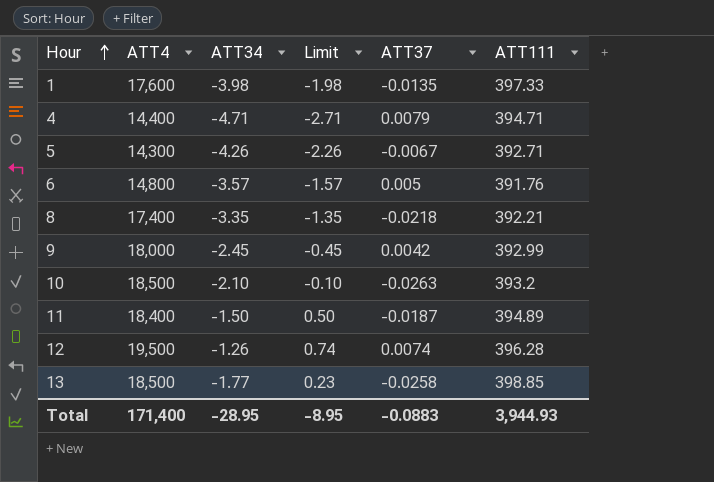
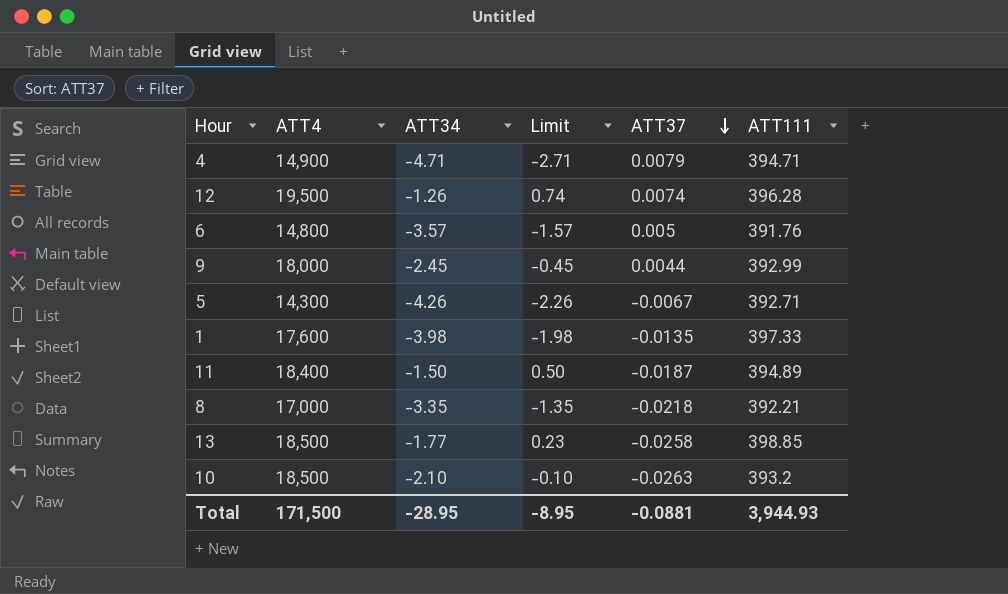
row order: Hour ascending -> ATT37 descending
4 | ATT4: 14,400 -> 14,900
9 | ATT37: 0.0042 -> 0.0044
8 | ATT4: 17,400 -> 17,000
Total | ATT4: 171,400 -> 171,500
Total | ATT37: -0.0883 -> -0.0881

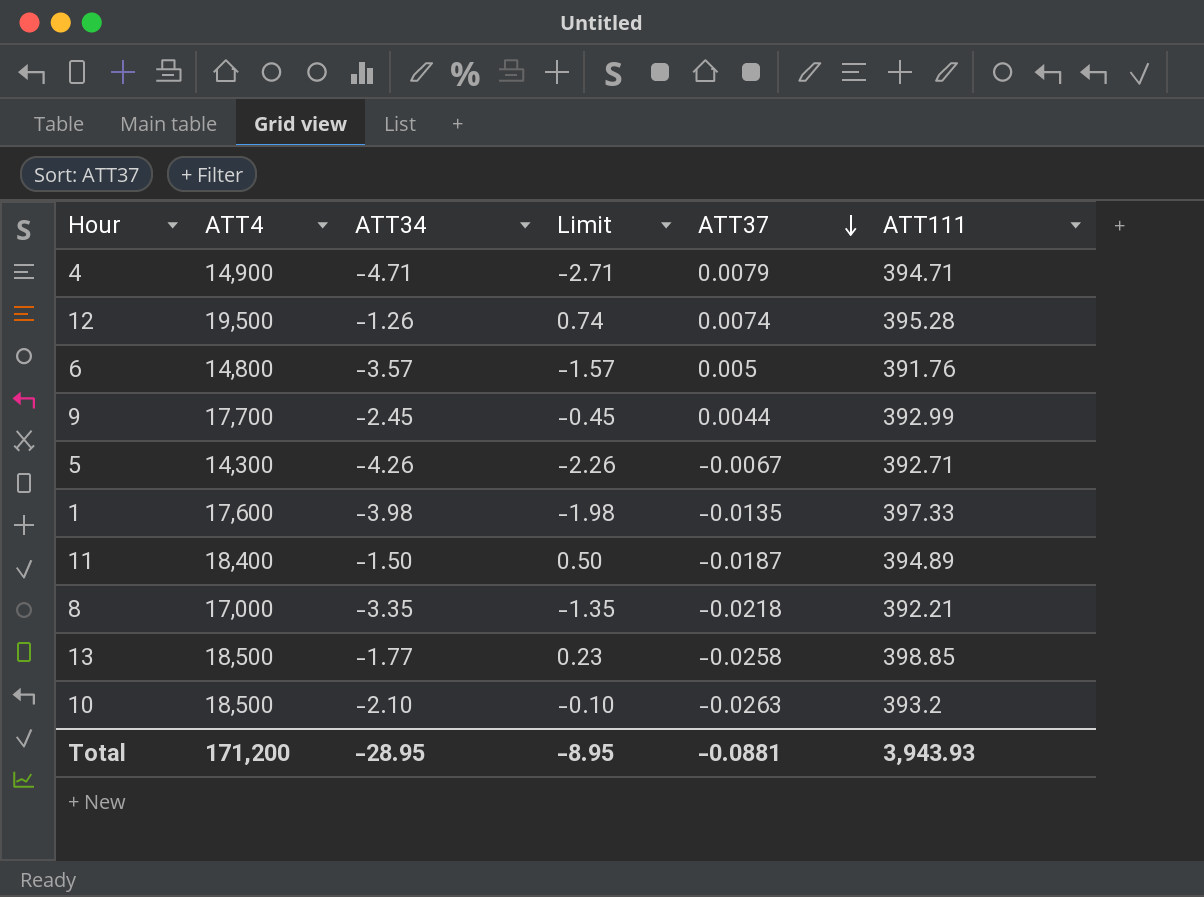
12 | ATT111: 396.28 -> 395.28
9 | ATT4: 18,000 -> 17,700
Total | ATT4: 171,500 -> 171,200
Total | ATT111: 3,944.93 -> 3,943.93

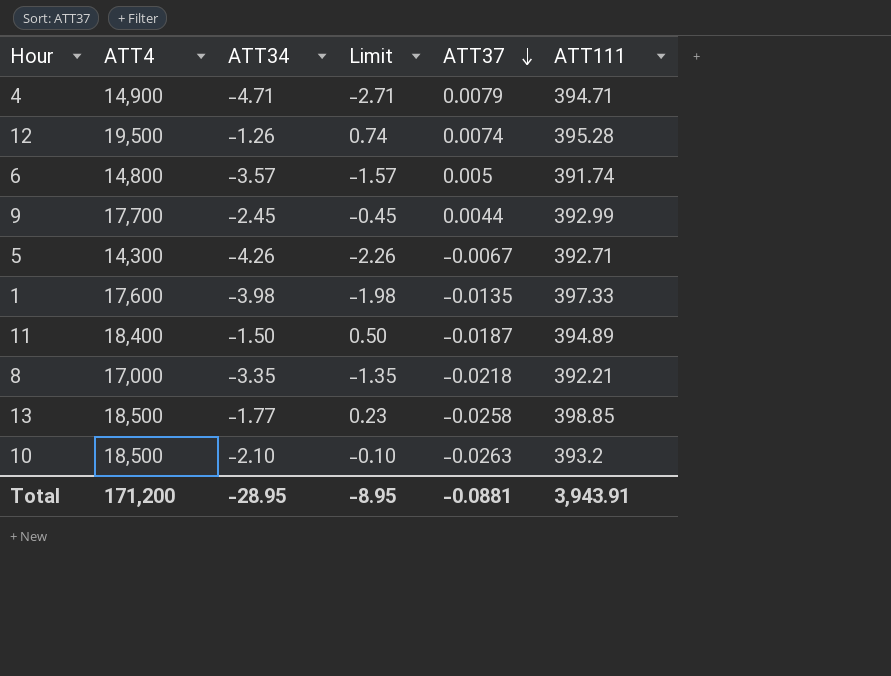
6 | ATT111: 391.76 -> 391.74
Total | ATT111: 3,943.93 -> 3,943.91

